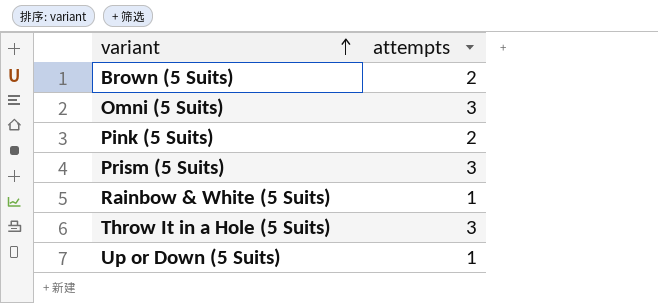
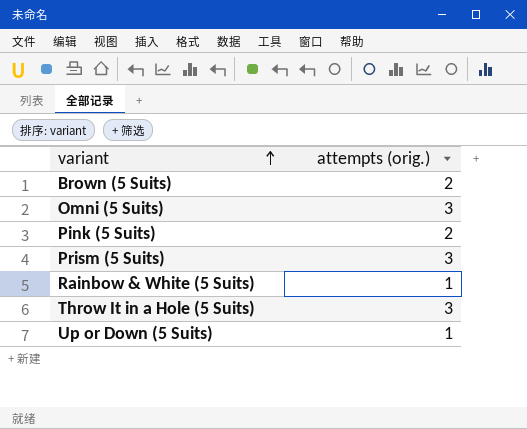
column name: attempts -> attempts (orig.)

